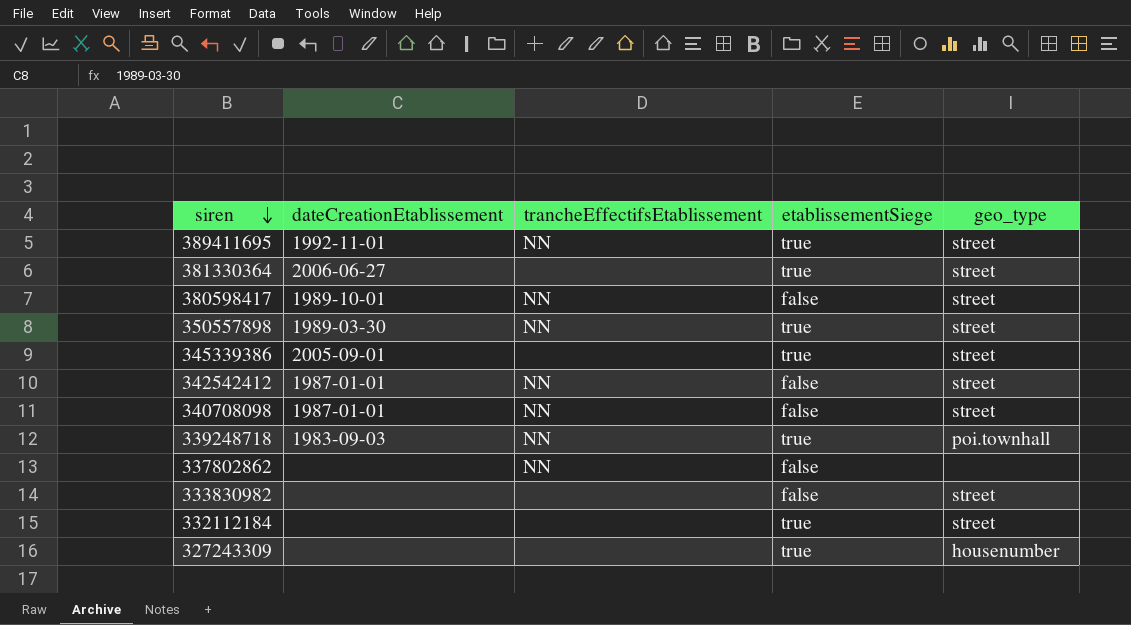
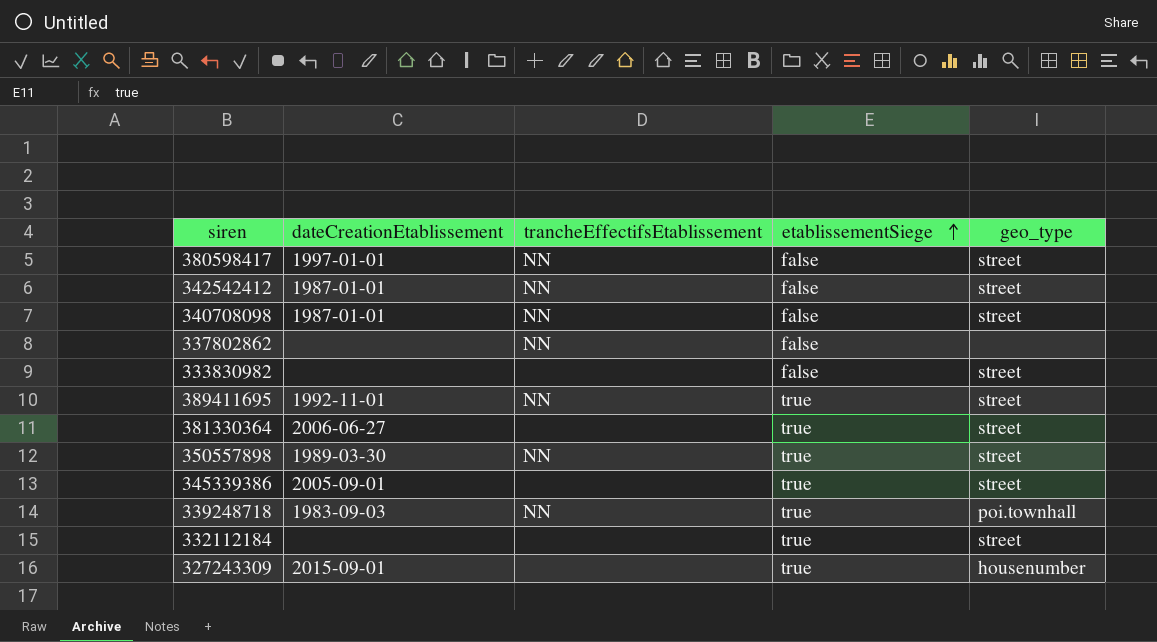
row order: siren descending -> etablissementSiege ascending
380598417 | dateCreationEtablissement: 1989-10-01 -> 1997-01-01
327243309 | dateCreationEtablissement: none -> 2015-09-01

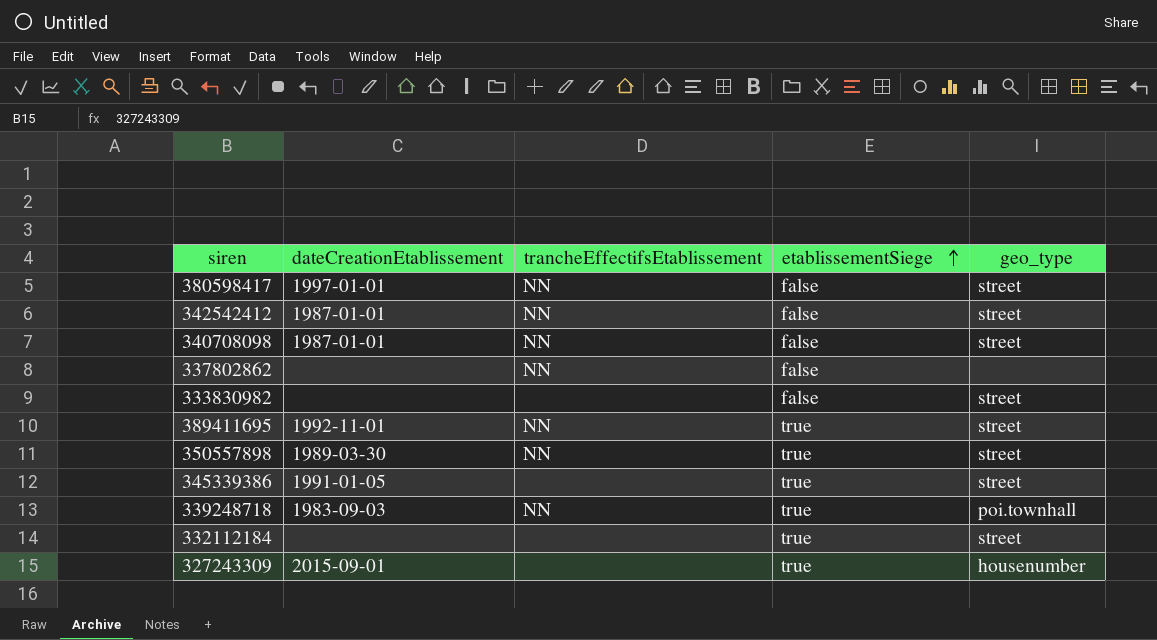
row 381330364: 2006-06-27 | none | true | street -> none
345339386 | dateCreationEtablissement: 2005-09-01 -> 1991-01-05

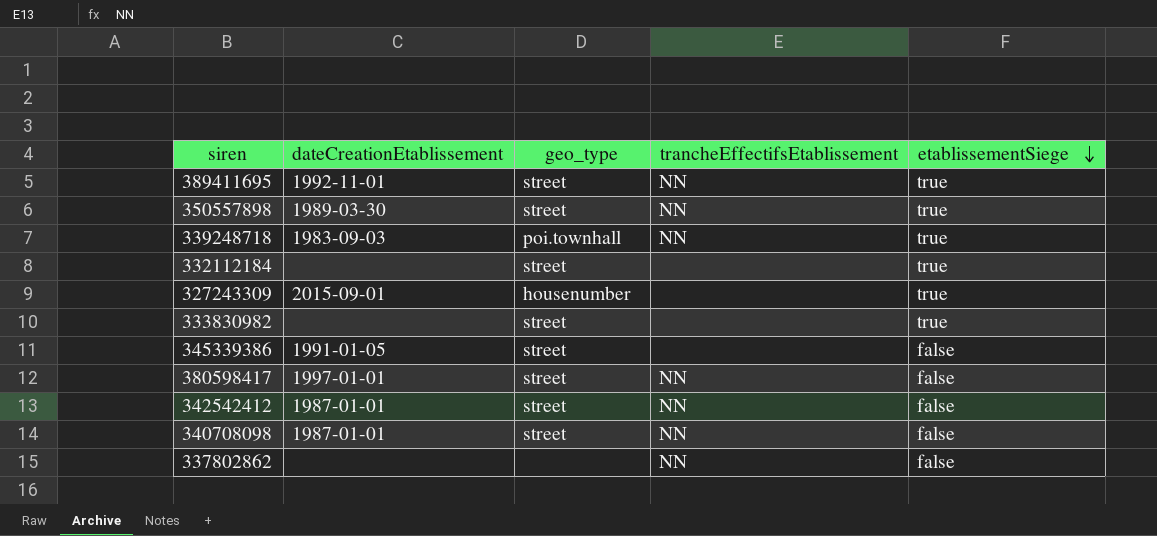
row order: etablissementSiege ascending -> etablissementSiege descending
column geo_type | position: 5 -> 3
333830982 | etablissementSiege: false -> true
345339386 | etablissementSiege: true -> false

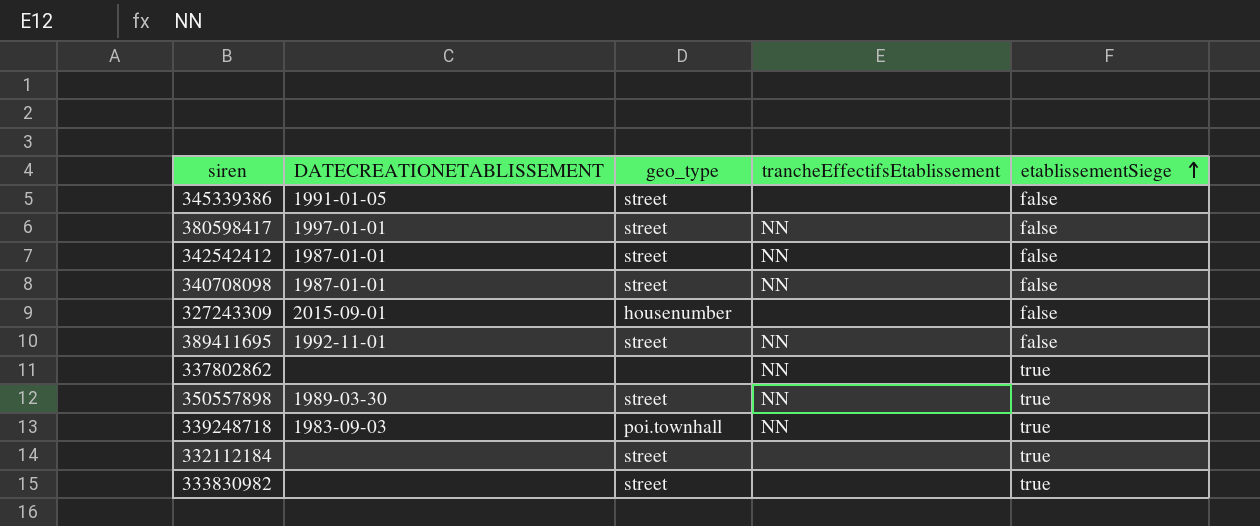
row order: etablissementSiege descending -> etablissementSiege ascending
column name: dateCreationEtablissement -> DATECREATIONETABLISSEMENT
327243309 | etablissementSiege: true -> false
389411695 | etablissementSiege: true -> false
337802862 | etablissementSiege: false -> true

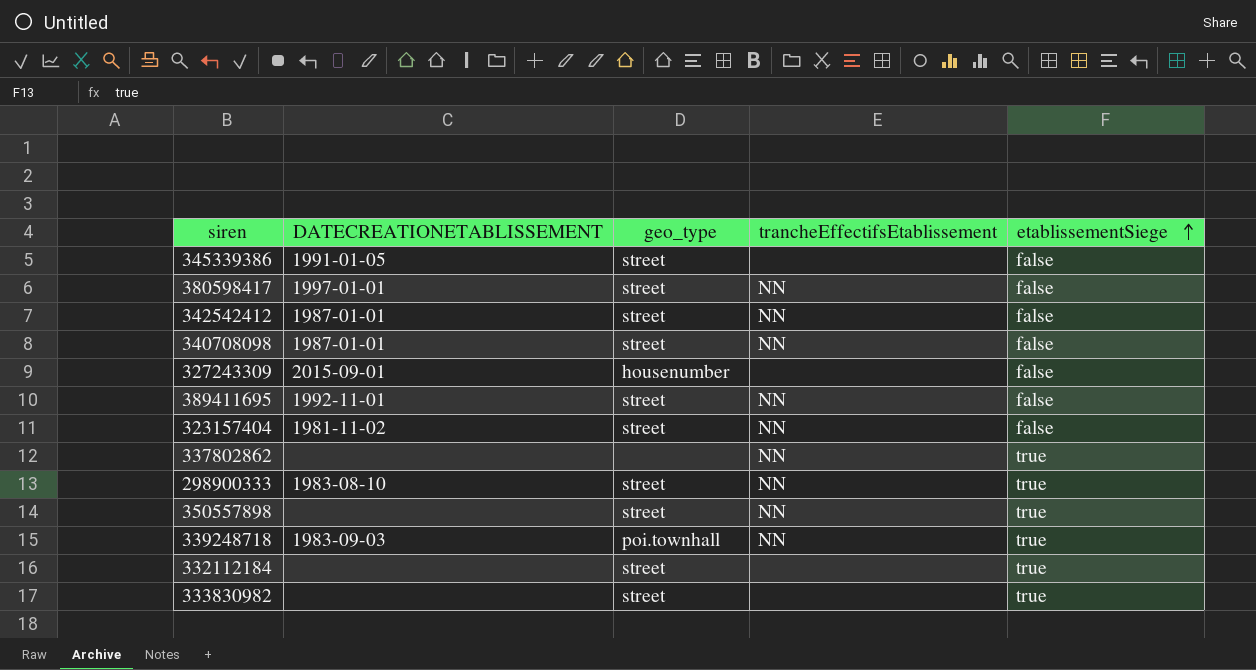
row 323157404: none -> 1981-11-02 | street | NN | false
row 298900333: none -> 1983-08-10 | street | NN | true
350557898 | DATECREATIONETABLISSEMENT: 1989-03-30 -> none

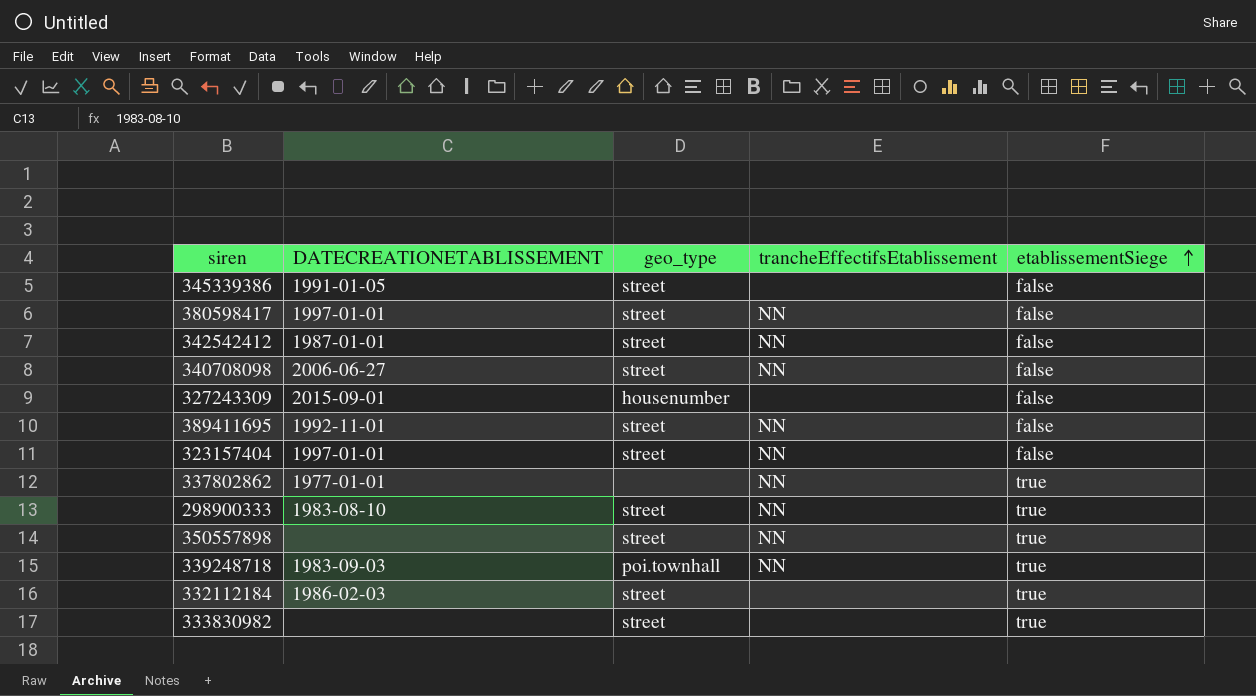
340708098 | DATECREATIONETABLISSEMENT: 1987-01-01 -> 2006-06-27
323157404 | DATECREATIONETABLISSEMENT: 1981-11-02 -> 1997-01-01
337802862 | DATECREATIONETABLISSEMENT: none -> 1977-01-01
332112184 | DATECREATIONETABLISSEMENT: none -> 1986-02-03

